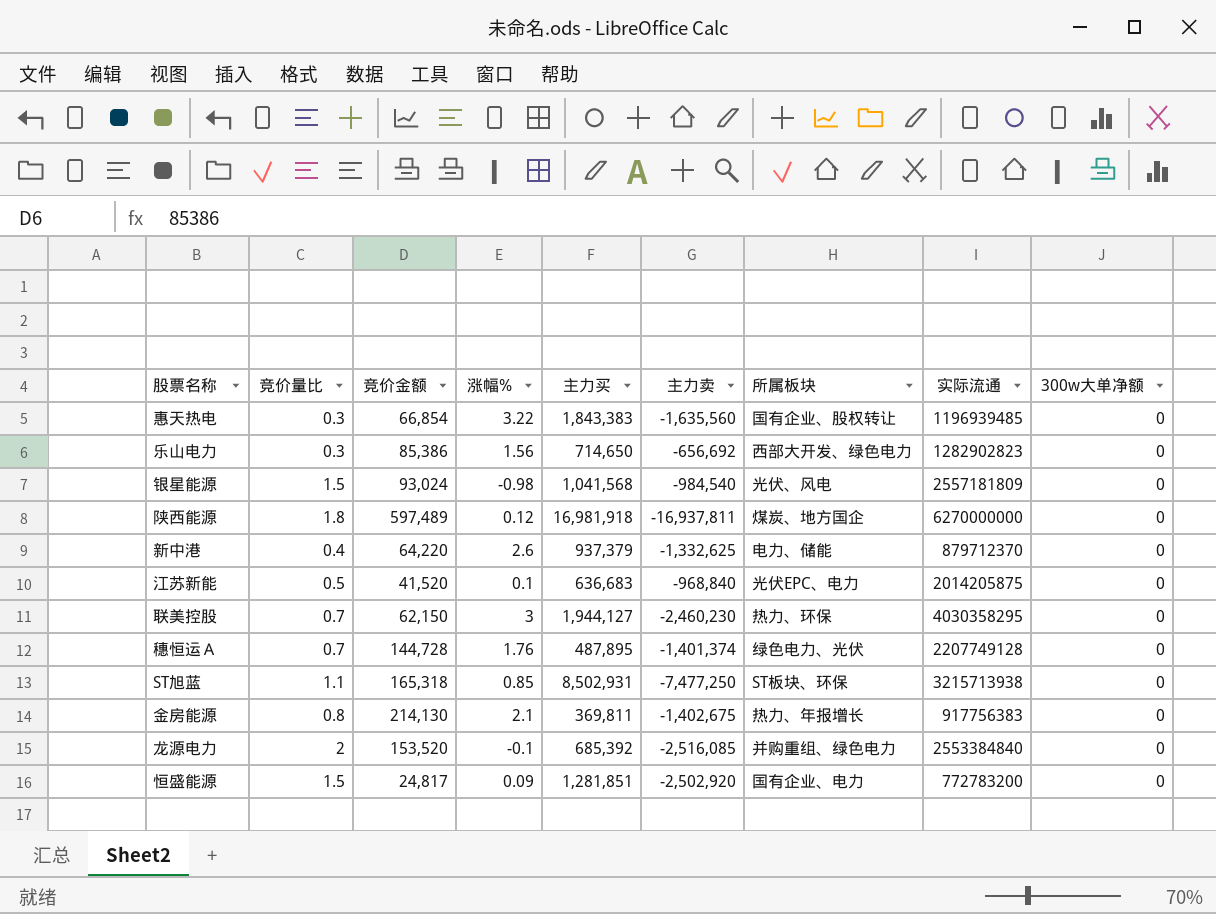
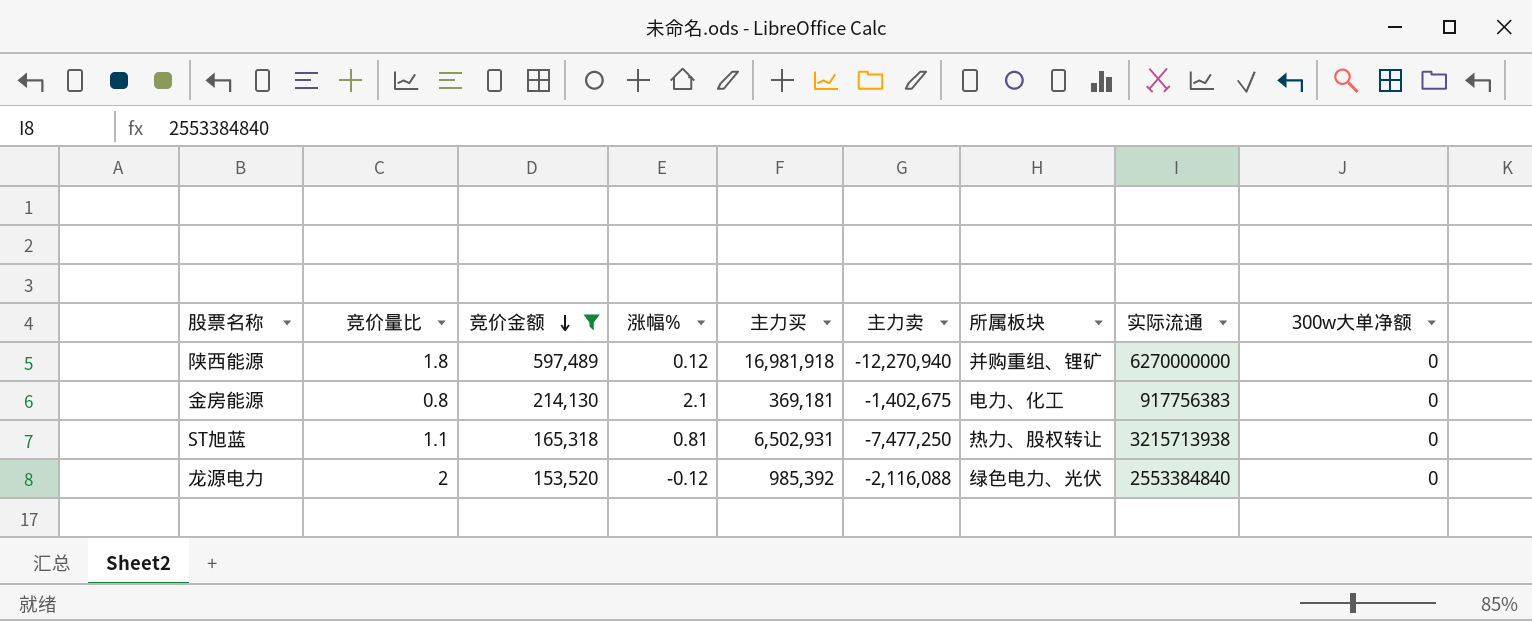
filter: none -> 竞价金额 >= 153,520
row order: none -> 竞价金额 descending
陕西能源 | 主力卖: -16,937,811 -> -12,270,940
陕西能源 | 所属板块: 煤炭、地方国企 -> 并购重组、锂矿
金房能源 | 主力买: 369,811 -> 369,181
金房能源 | 所属板块: 热力、年报增长 -> 电力、化工
ST旭蓝 | 涨幅%: 0.85 -> 0.81
ST旭蓝 | 主力买: 8,502,931 -> 6,502,931
ST旭蓝 | 所属板块: ST板块、环保 -> 热力、股权转让
龙源电力 | 涨幅%: -0.1 -> -0.12
龙源电力 | 主力买: 685,392 -> 985,392
龙源电力 | 主力卖: -2,516,085 -> -2,116,088
龙源电力 | 所属板块: 并购重组、绿色电力 -> 绿色电力、光伏

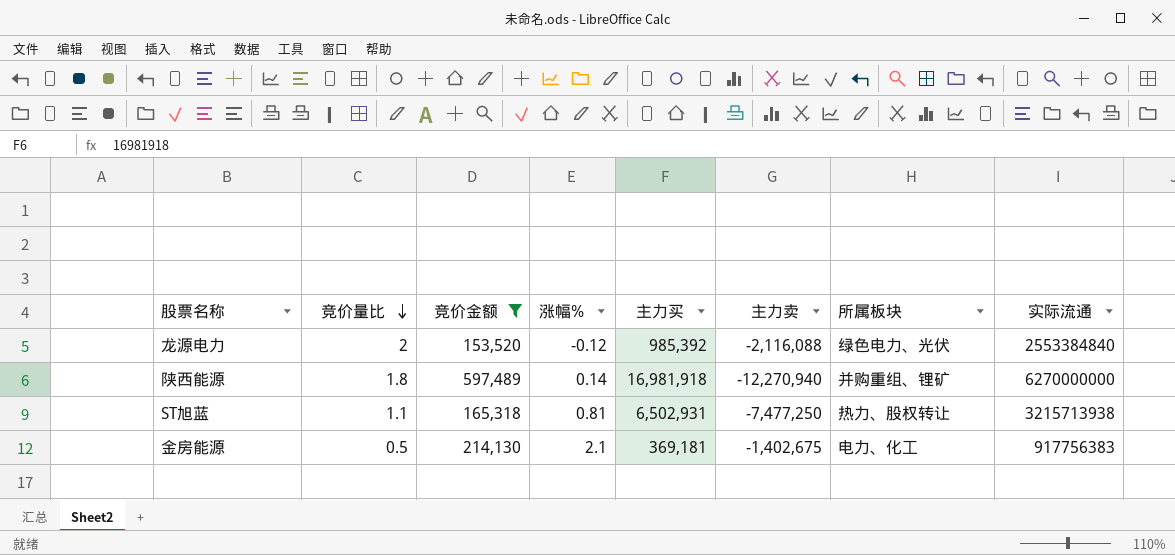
row order: 竞价金额 descending -> 竞价量比 descending
column 300w大单净额 | position: 9 -> none
陕西能源 | 涨幅%: 0.12 -> 0.14
金房能源 | 竞价量比: 0.8 -> 0.5

